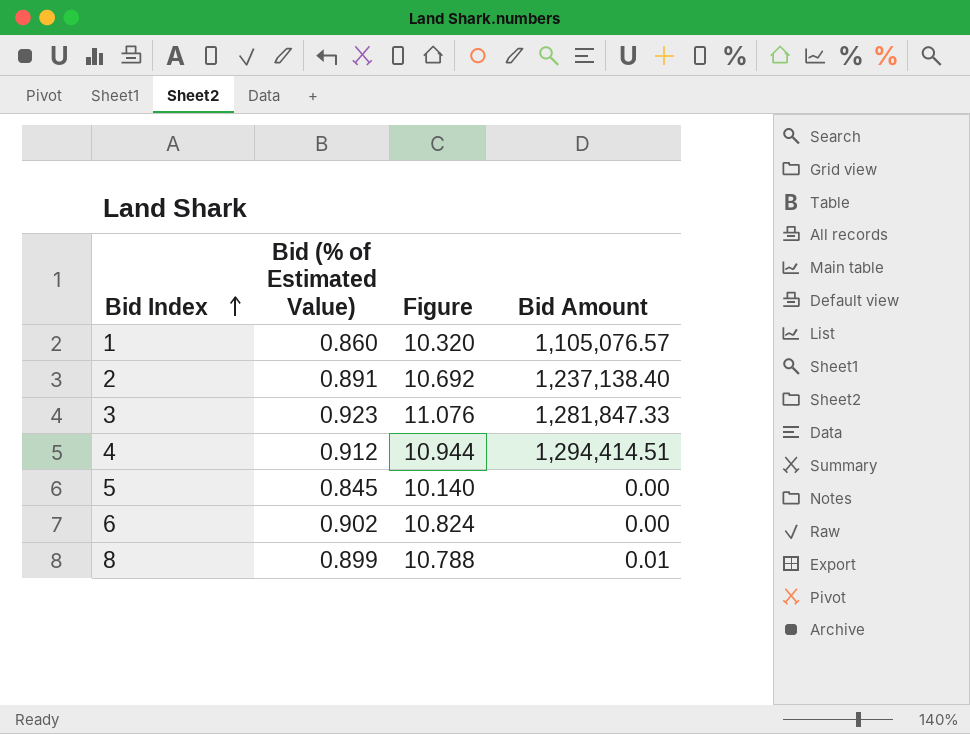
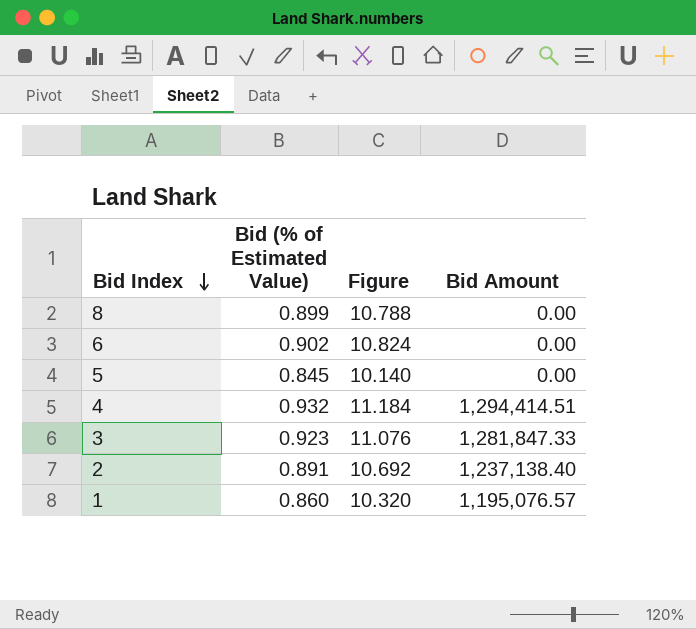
row order: Bid Index ascending -> Bid Index descending
8 | Bid Amount: 0.01 -> 0.00
4 | Bid (% of Estimated Value): 0.912 -> 0.932
4 | Figure: 10.944 -> 11.184
1 | Bid Amount: 1,105,076.57 -> 1,195,076.57

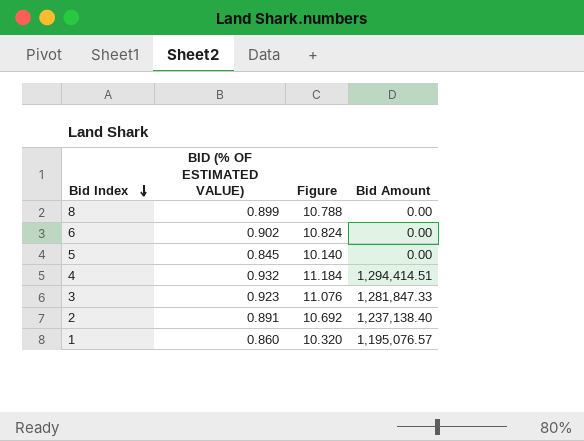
column name: Bid (% of Estimated Value) -> BID (% OF ESTIMATED VALUE)

